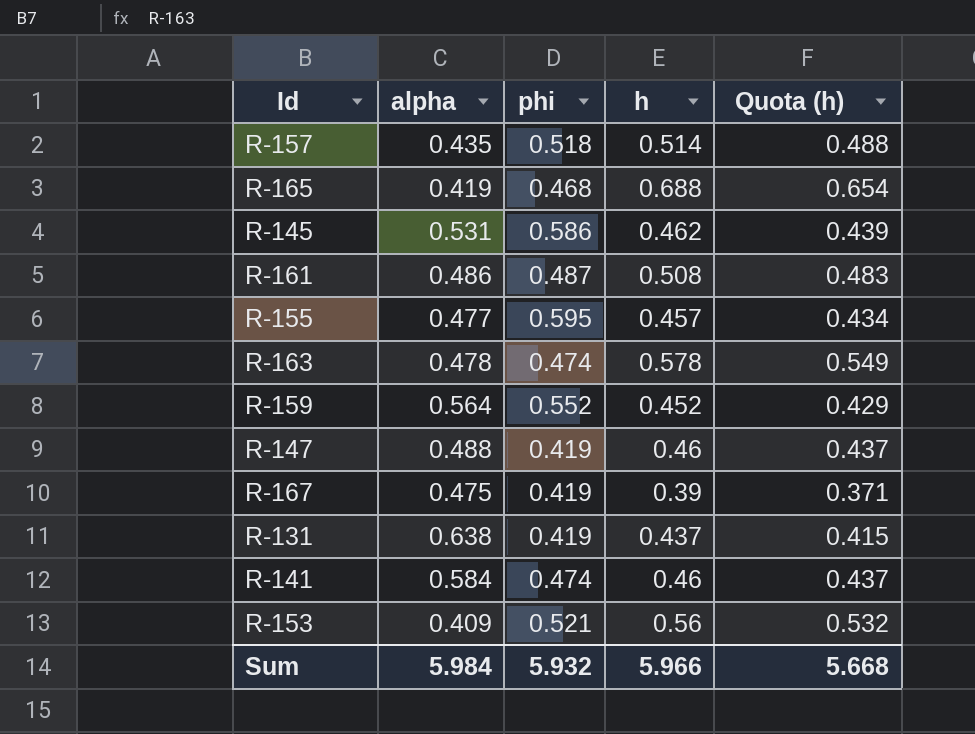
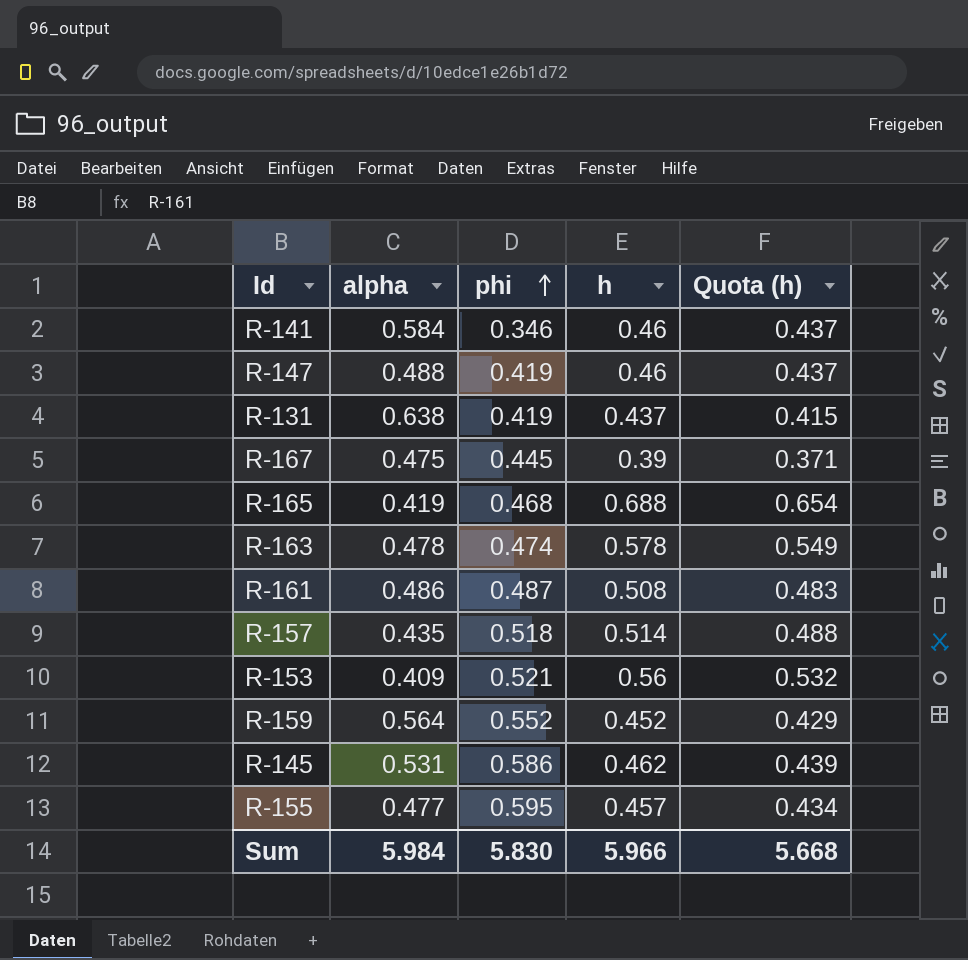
row order: none -> phi ascending
R-141 | phi: 0.474 -> 0.346
R-167 | phi: 0.419 -> 0.445
Sum | phi: 5.932 -> 5.830

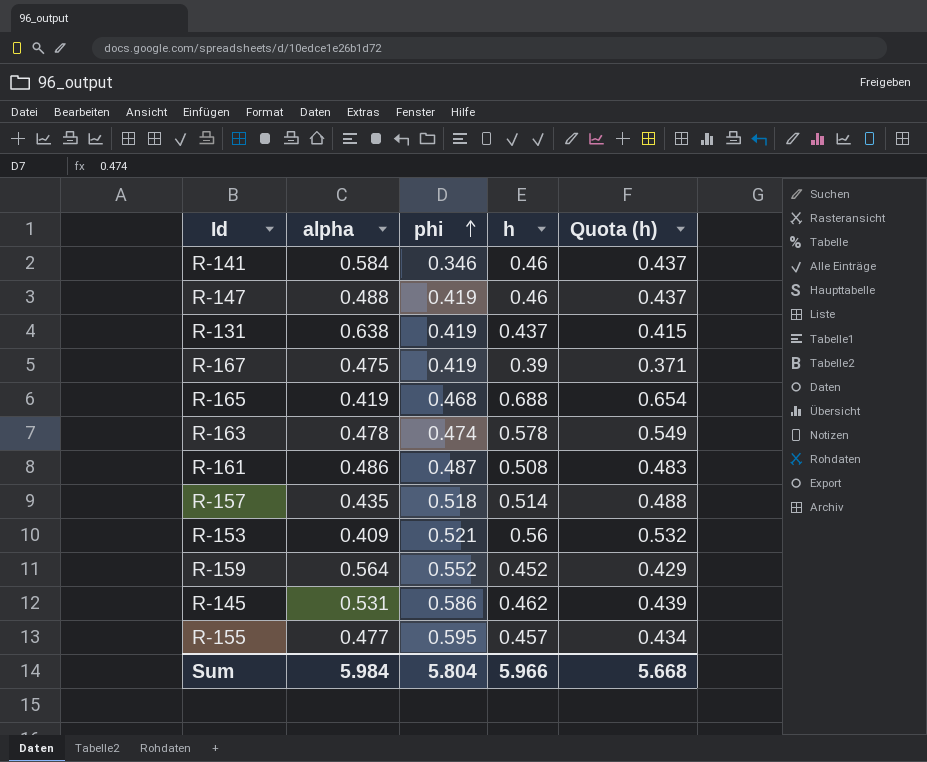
R-167 | phi: 0.445 -> 0.419
Sum | phi: 5.830 -> 5.804

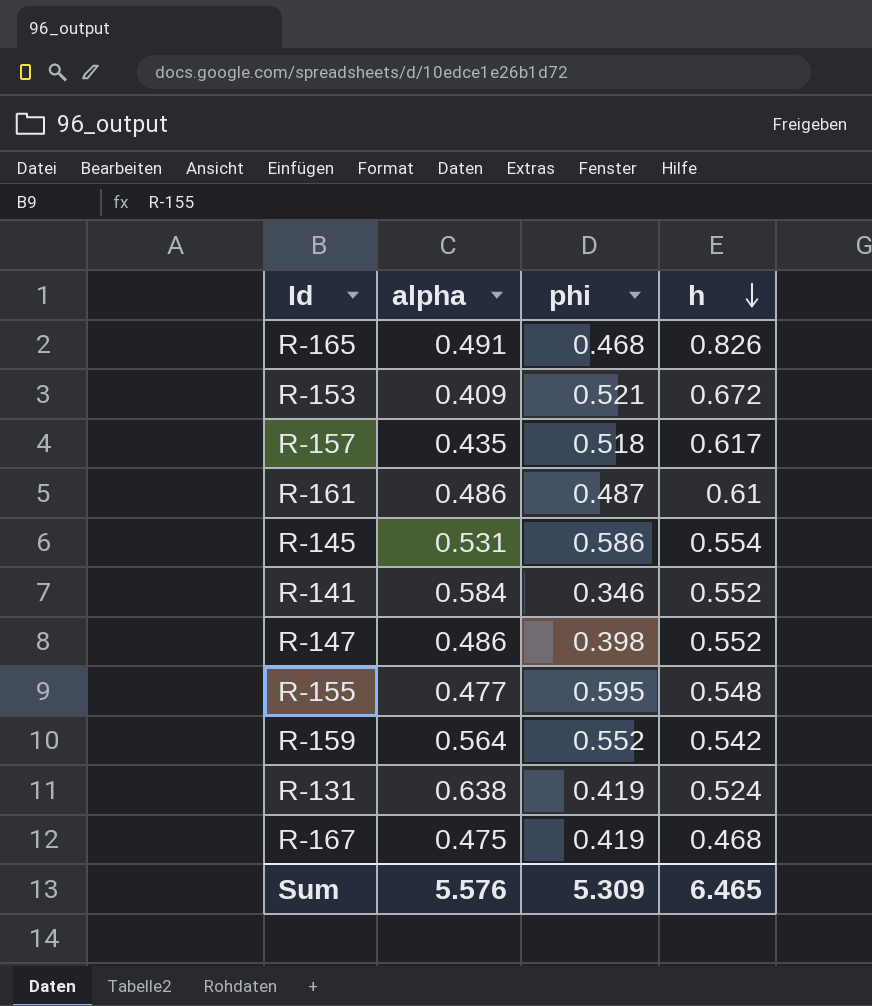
row order: phi ascending -> h descending
column Quota (h) | formula: [h] * 0.95 -> none
row R-163: 0.478 | 0.474 | 0.578 | 0.549 -> none
R-165 | alpha: 0.419 -> 0.491
R-165 | h: 0.688 -> 0.826
R-153 | h: 0.56 -> 0.672
R-157 | h: 0.514 -> 0.617
R-161 | h: 0.508 -> 0.61
R-145 | h: 0.462 -> 0.554
R-141 | h: 0.46 -> 0.552
R-147 | alpha: 0.488 -> 0.486
R-147 | phi: 0.419 -> 0.398
R-147 | h: 0.46 -> 0.552
R-155 | h: 0.457 -> 0.548
R-159 | h: 0.452 -> 0.542
R-131 | h: 0.437 -> 0.524
R-167 | h: 0.39 -> 0.468
Sum | alpha: 5.984 -> 5.576
Sum | phi: 5.804 -> 5.309
Sum | h: 5.966 -> 6.465

